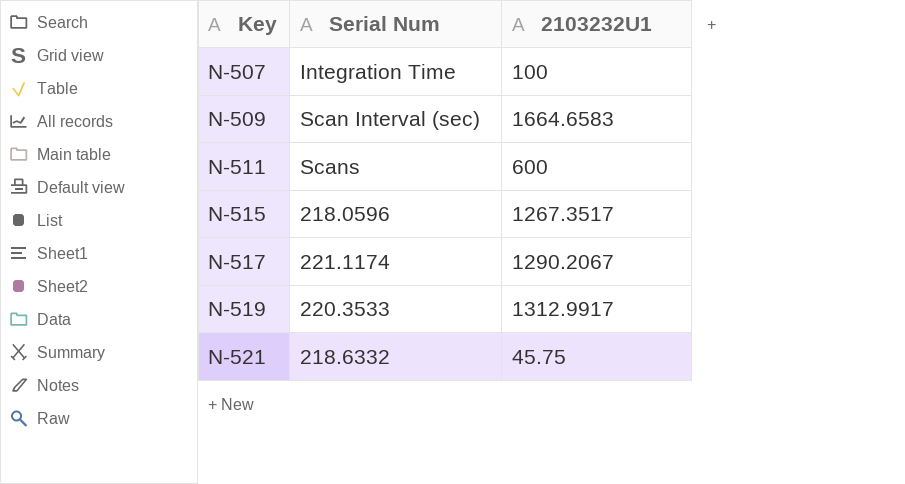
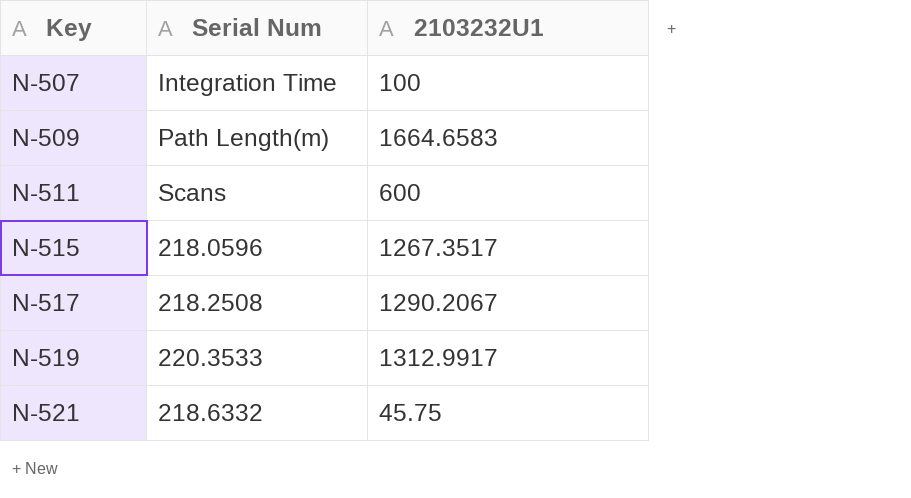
N-509 | Serial Num: Scan Interval (sec) -> Path Length(m)
N-517 | Serial Num: 221.1174 -> 218.2508

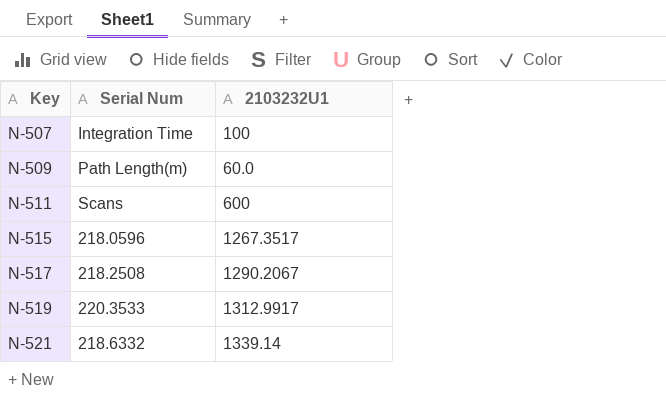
N-509 | 2103232U1: 1664.6583 -> 60.0
N-521 | 2103232U1: 45.75 -> 1339.14

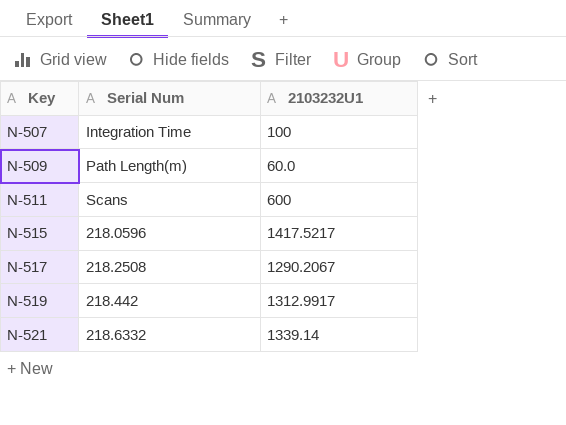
N-515 | 2103232U1: 1267.3517 -> 1417.5217
N-519 | Serial Num: 220.3533 -> 218.442

